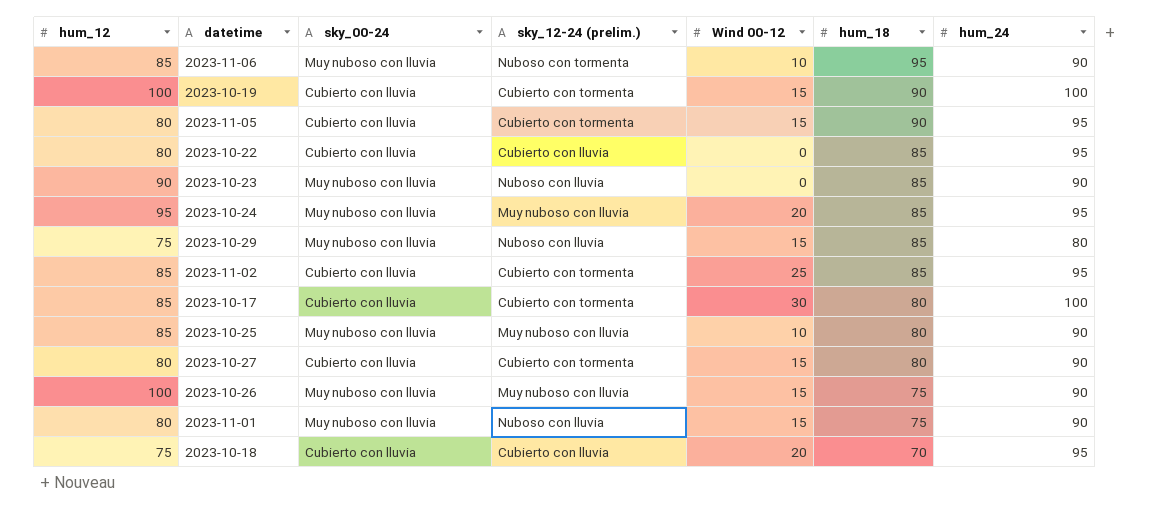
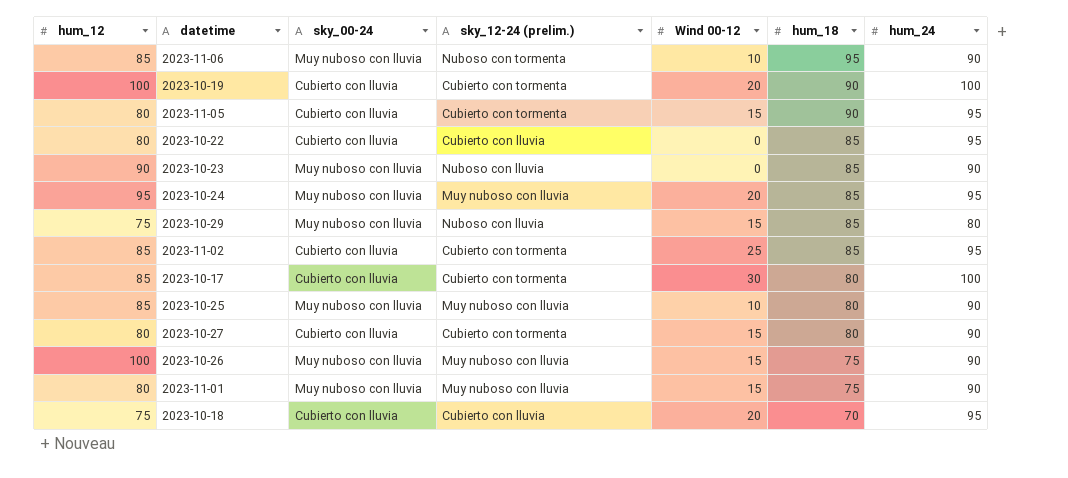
2023-10-19 | Wind 00-12: 15 -> 20
2023-11-01 | sky_12-24 (prelim.): Nuboso con lluvia -> Muy nuboso con lluvia

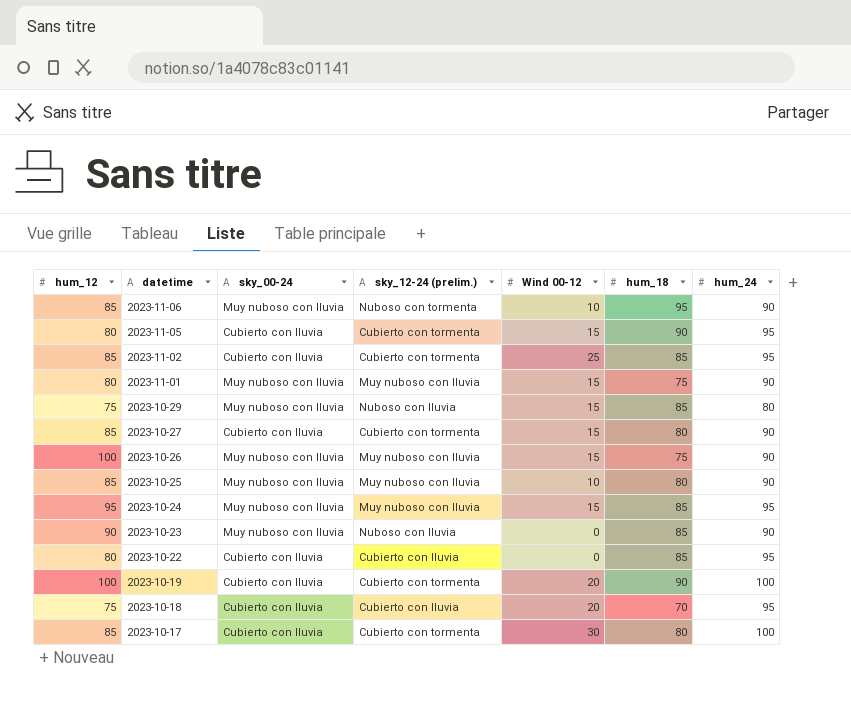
row order: hum_18 descending -> datetime descending
2023-10-27 | hum_12: 80 -> 85
2023-10-24 | Wind 00-12: 20 -> 15

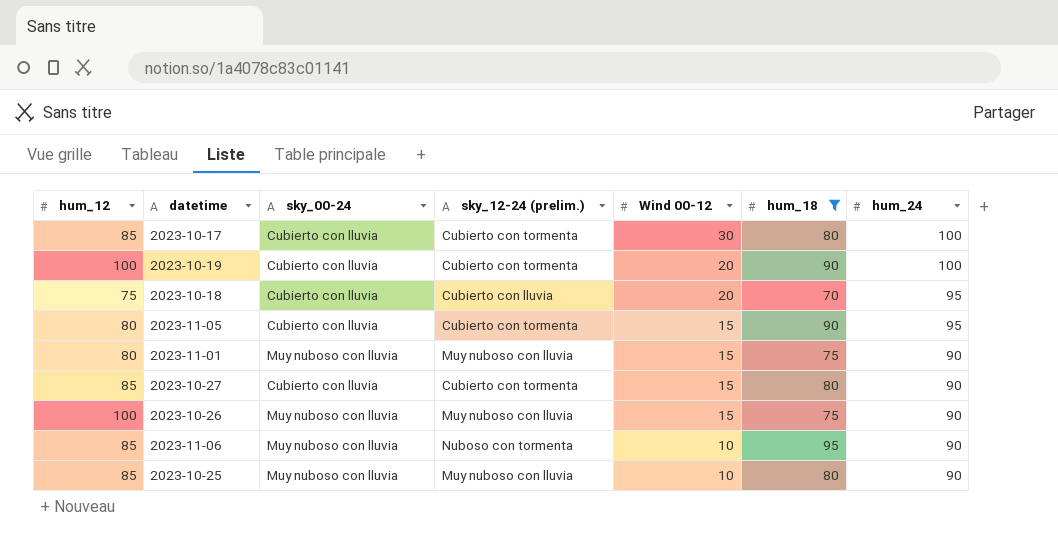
filter: none -> hum_18 != 85
row order: datetime descending -> Wind 00-12 descending

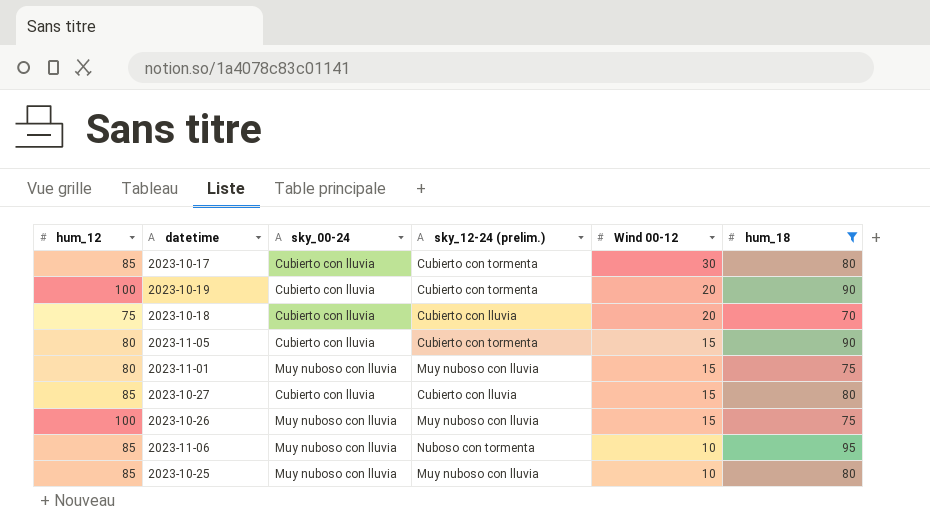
column hum_24 | position: 7 -> none
2023-10-27 | sky_12-24 (prelim.): Cubierto con tormenta -> Cubierto con lluvia

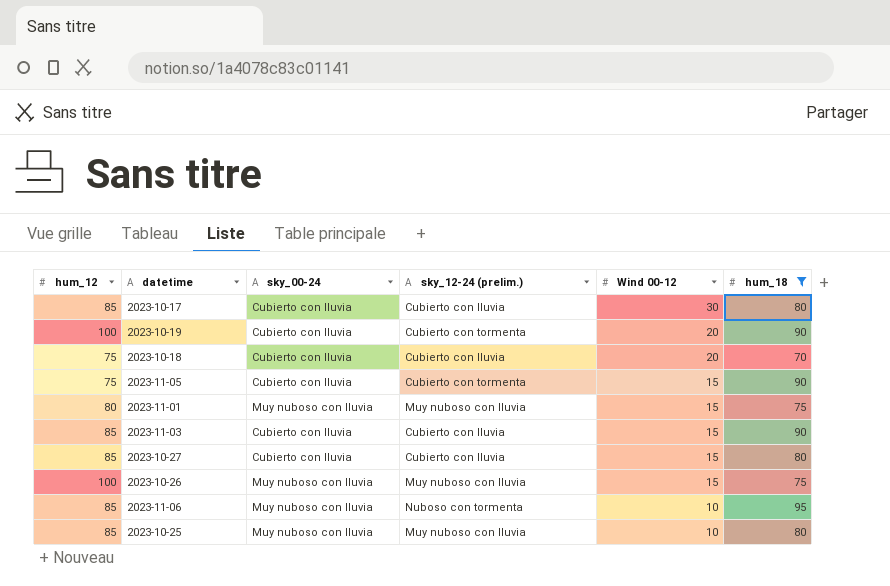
2023-10-17 | sky_12-24 (prelim.): Cubierto con tormenta -> Cubierto con lluvia
2023-11-05 | hum_12: 80 -> 75
row 2023-11-03: none -> 85 | Cubierto con lluvia | Cubierto con lluvia | 15 | 90

